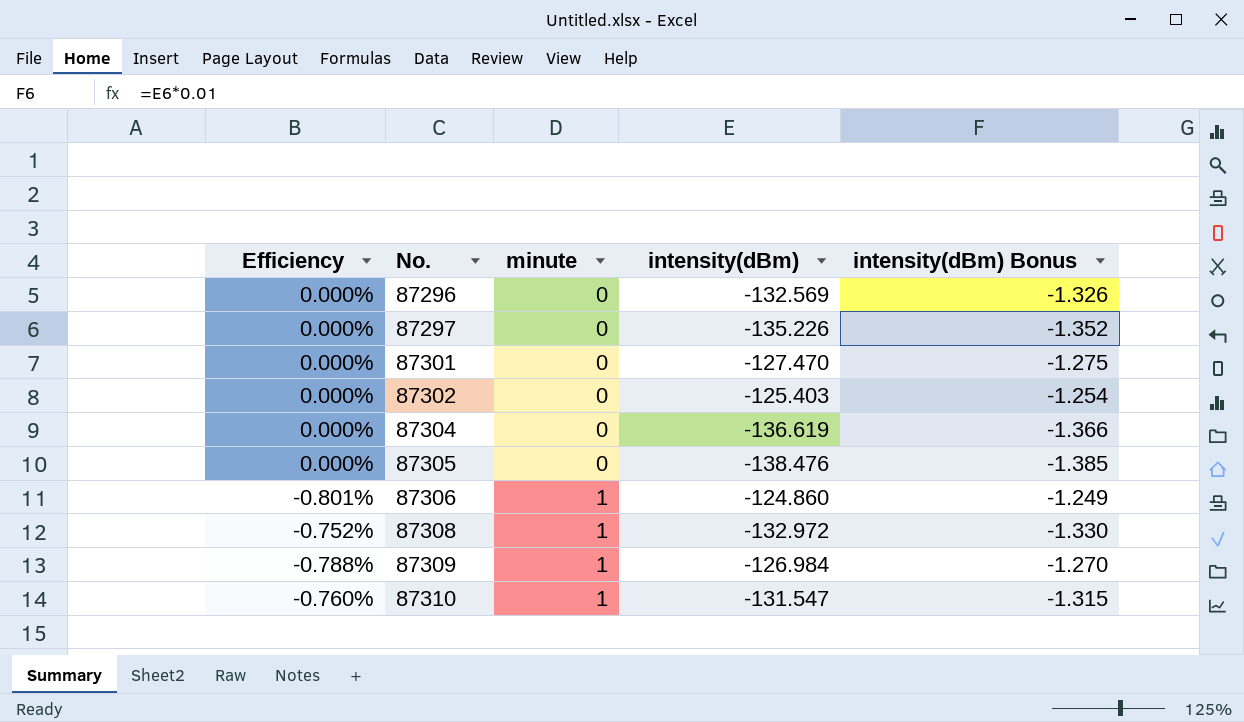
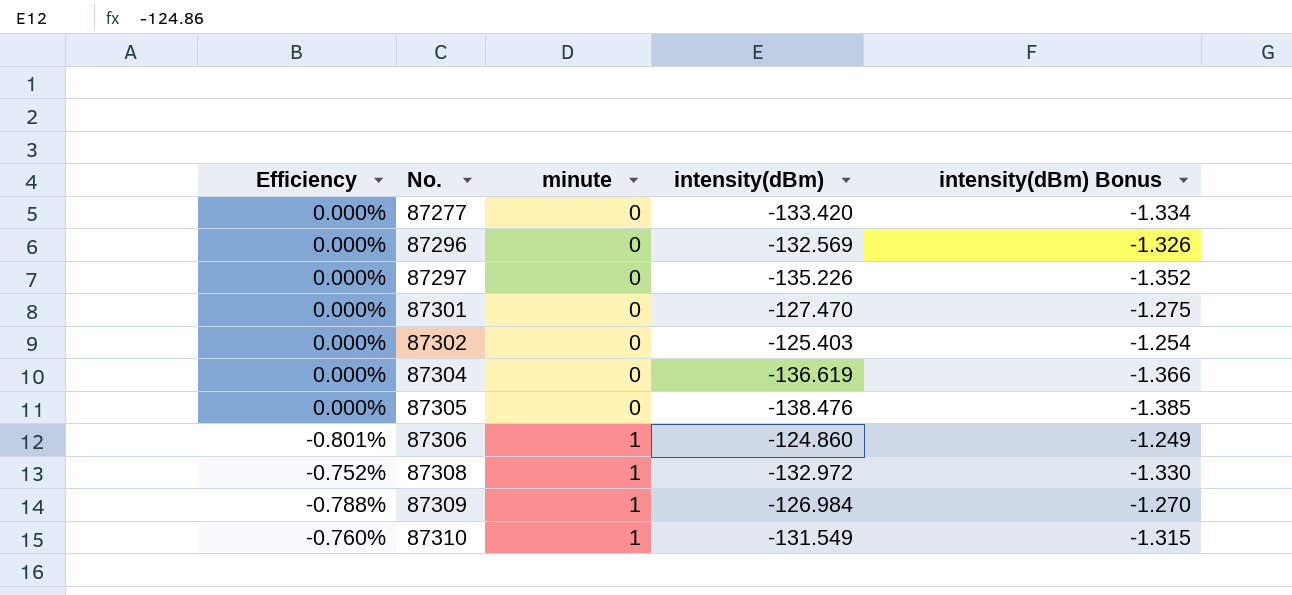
row 87277: none -> 0.000% | 0 | -133.420 | -1.334
87310 | intensity(dBm): -131.547 -> -131.549

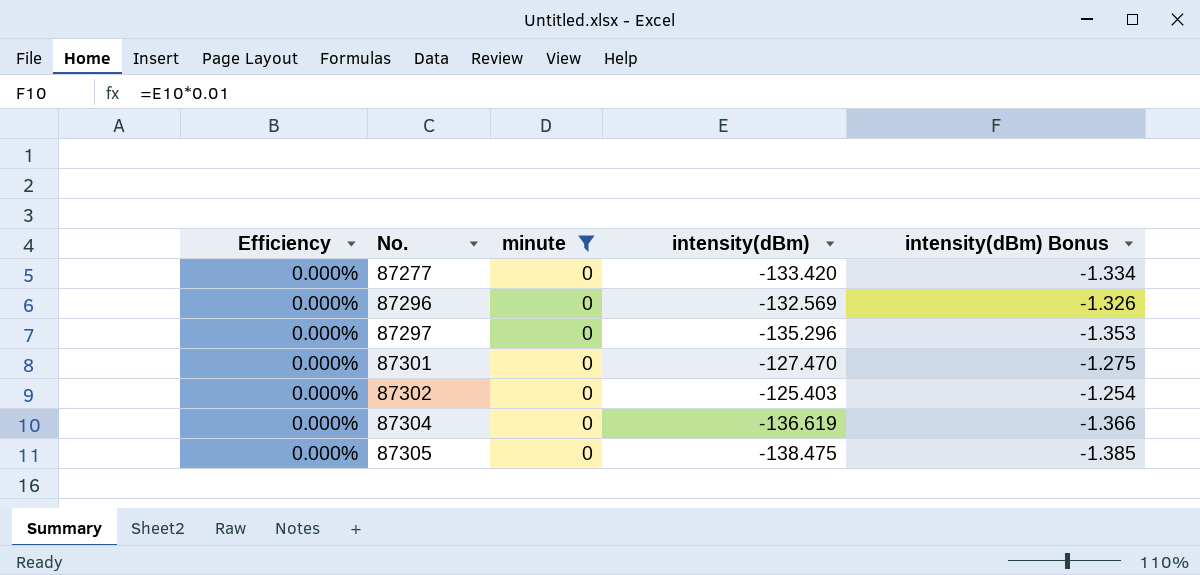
filter: none -> minute = 0
87297 | intensity(dBm): -135.226 -> -135.296
87297 | intensity(dBm) Bonus: -1.352 -> -1.353
87305 | intensity(dBm): -138.476 -> -138.475

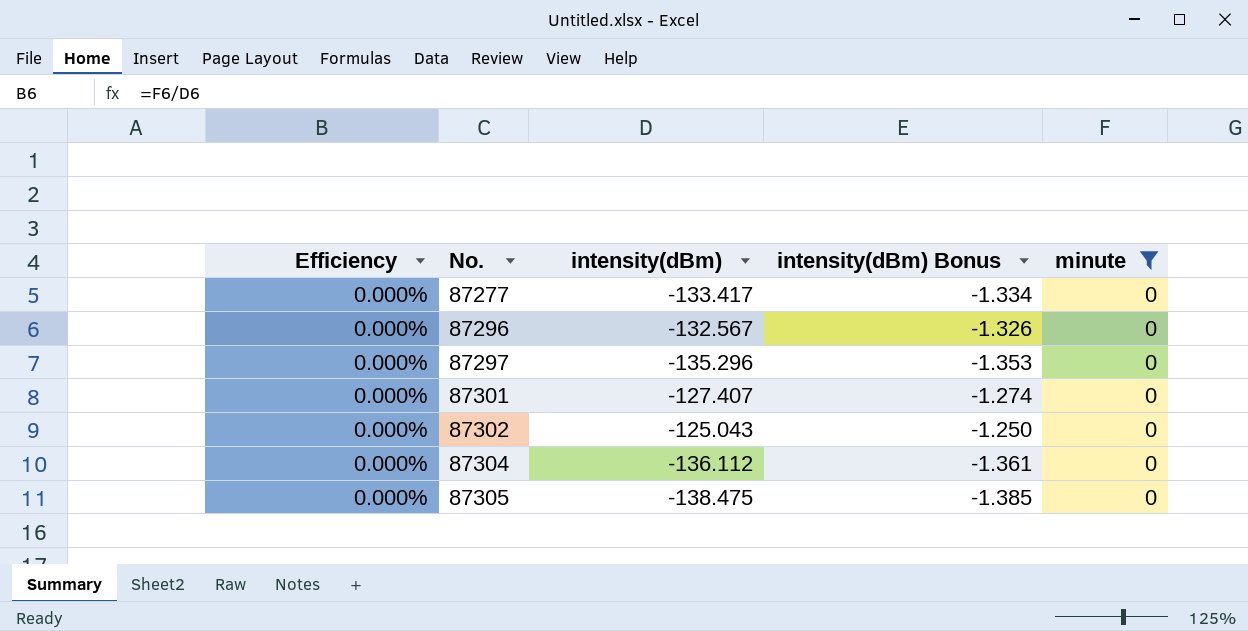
column minute | position: 3 -> 5
87277 | intensity(dBm): -133.420 -> -133.417
87296 | intensity(dBm): -132.569 -> -132.567
87301 | intensity(dBm): -127.470 -> -127.407
87301 | intensity(dBm) Bonus: -1.275 -> -1.274
87302 | intensity(dBm): -125.403 -> -125.043
87302 | intensity(dBm) Bonus: -1.254 -> -1.250
87304 | intensity(dBm): -136.619 -> -136.112
87304 | intensity(dBm) Bonus: -1.366 -> -1.361

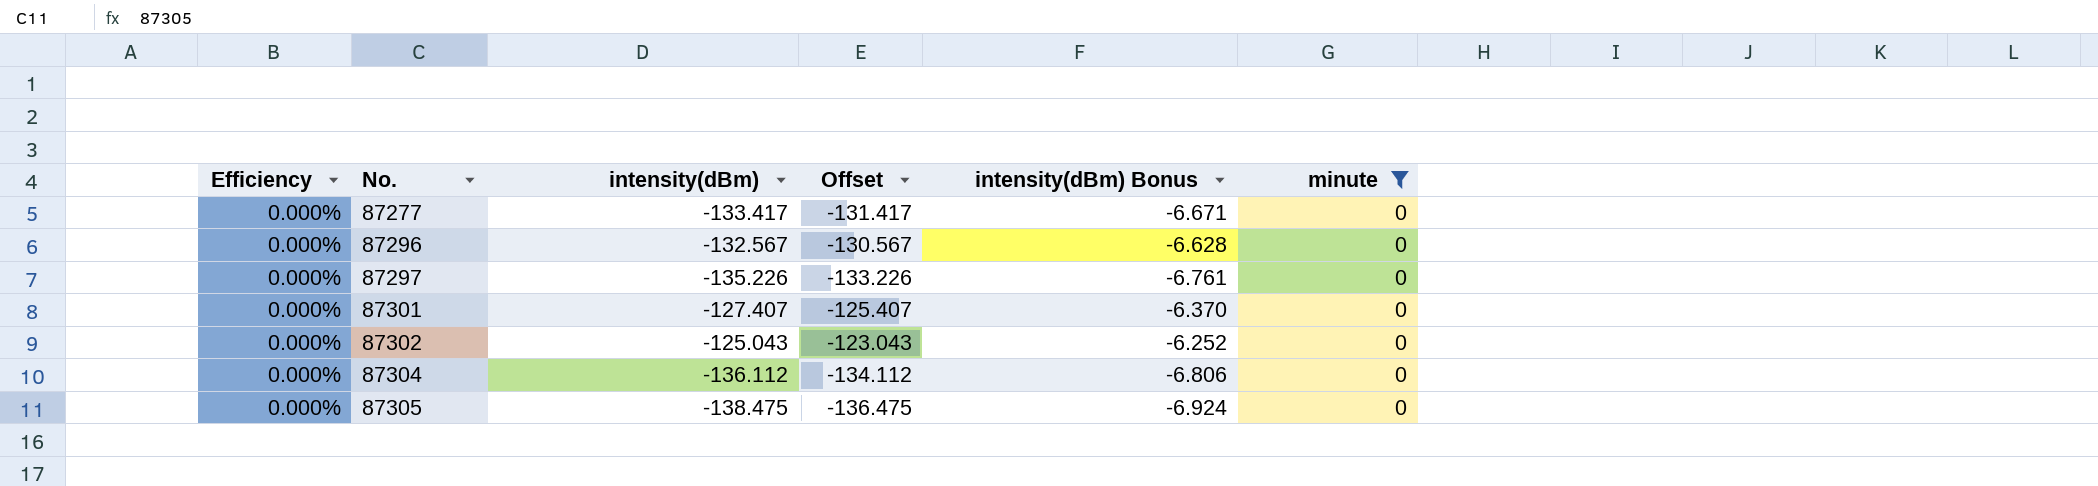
column Offset | formula: none -> [intensity(dBm)] + 2
column intensity(dBm) Bonus | formula: [intensity(dBm)] * 0.01 -> [intensity(dBm)] * 0.05
87297 | intensity(dBm): -135.296 -> -135.226

